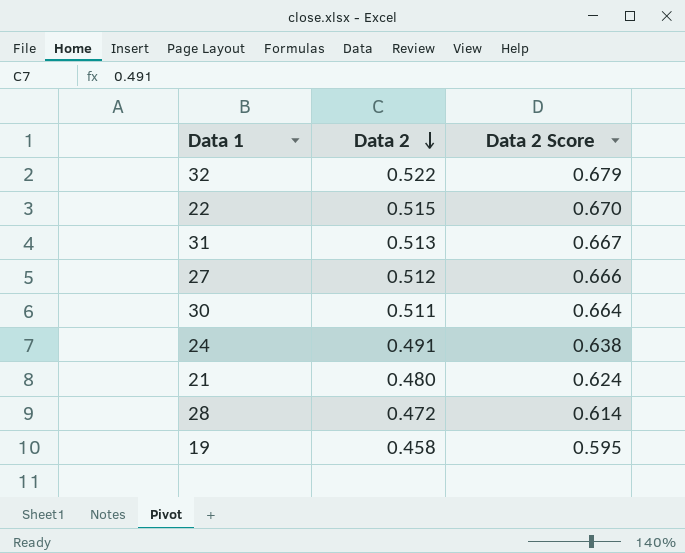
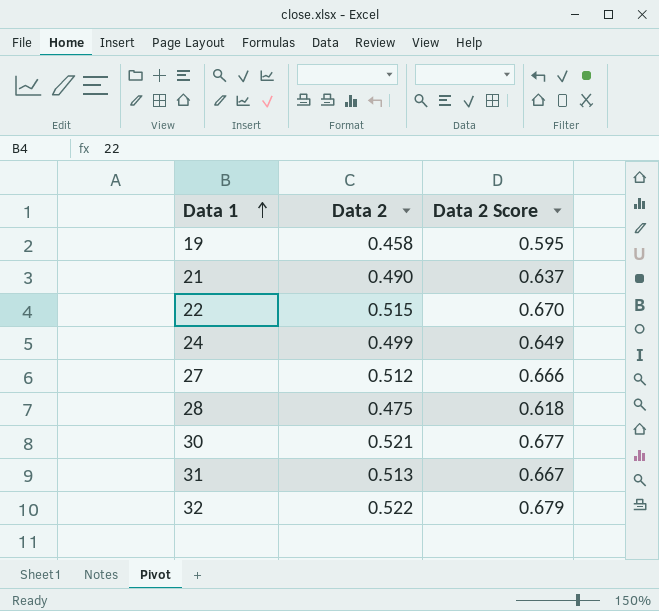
row order: Data 2 descending -> Data 1 ascending
21 | Data 2: 0.480 -> 0.490
21 | Data 2 Score: 0.624 -> 0.637
24 | Data 2: 0.491 -> 0.499
24 | Data 2 Score: 0.638 -> 0.649
28 | Data 2: 0.472 -> 0.475
28 | Data 2 Score: 0.614 -> 0.618
30 | Data 2: 0.511 -> 0.521
30 | Data 2 Score: 0.664 -> 0.677

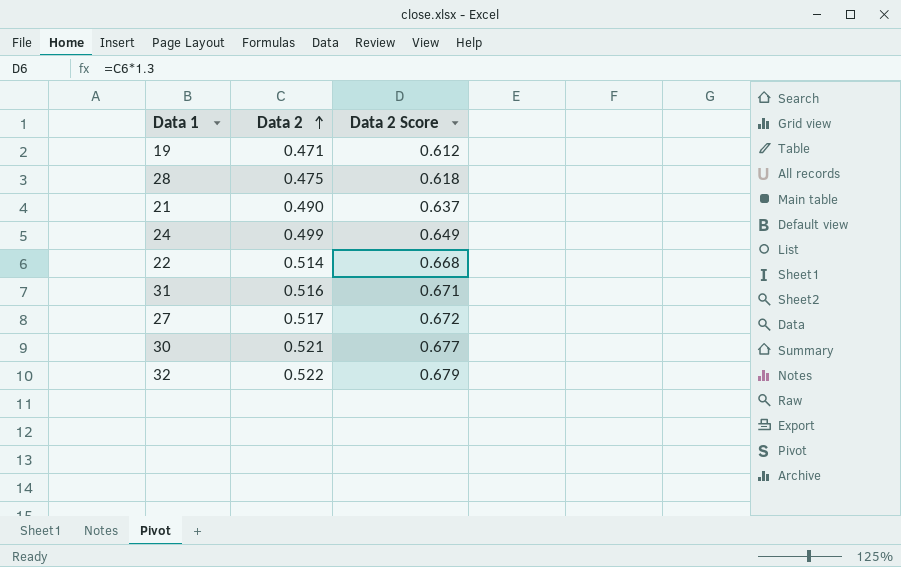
row order: Data 1 ascending -> Data 2 ascending
19 | Data 2: 0.458 -> 0.471
19 | Data 2 Score: 0.595 -> 0.612
22 | Data 2: 0.515 -> 0.514
22 | Data 2 Score: 0.670 -> 0.668
31 | Data 2: 0.513 -> 0.516
31 | Data 2 Score: 0.667 -> 0.671
27 | Data 2: 0.512 -> 0.517
27 | Data 2 Score: 0.666 -> 0.672

